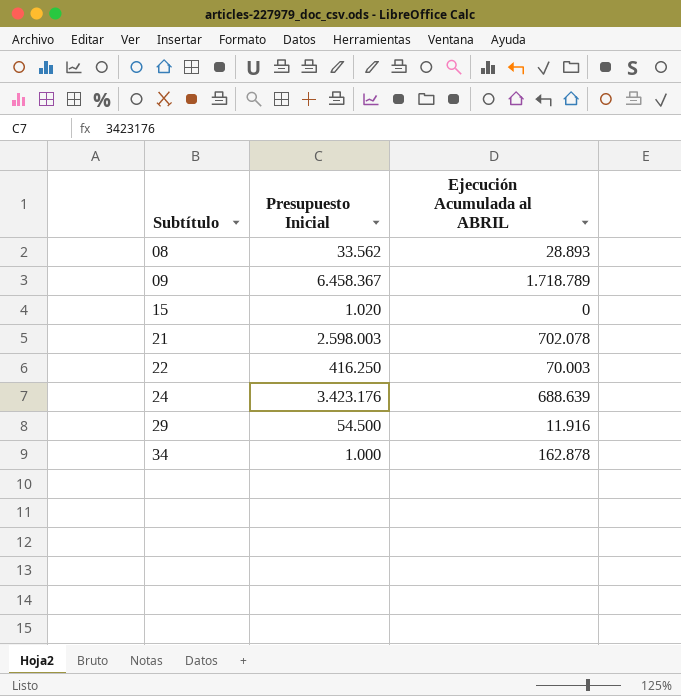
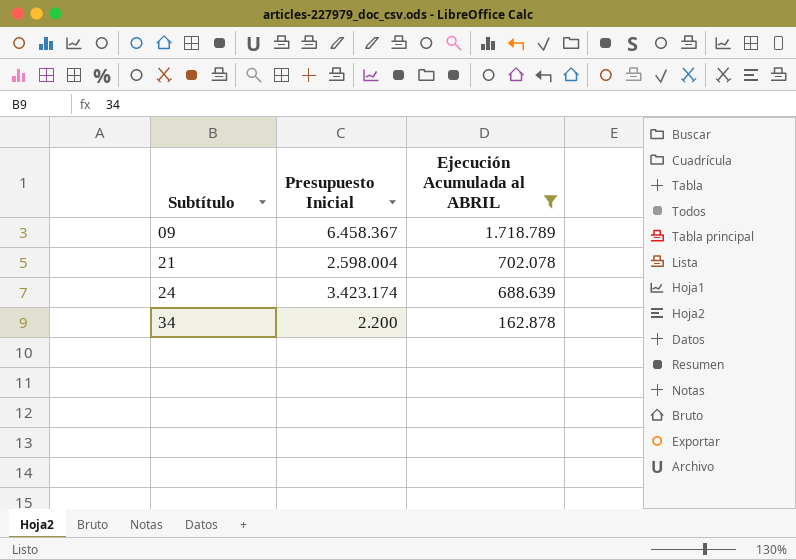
filter: none -> Ejecución Acumulada al ABRIL >= 162.878
21 | Presupuesto Inicial: 2.598.003 -> 2.598.004
24 | Presupuesto Inicial: 3.423.176 -> 3.423.174
34 | Presupuesto Inicial: 1.000 -> 2.200

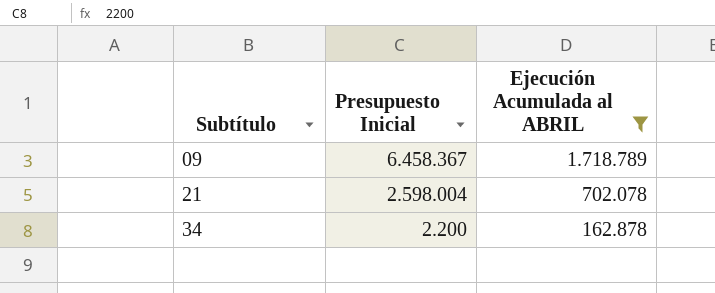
row 24: 3.423.174 | 688.639 -> none

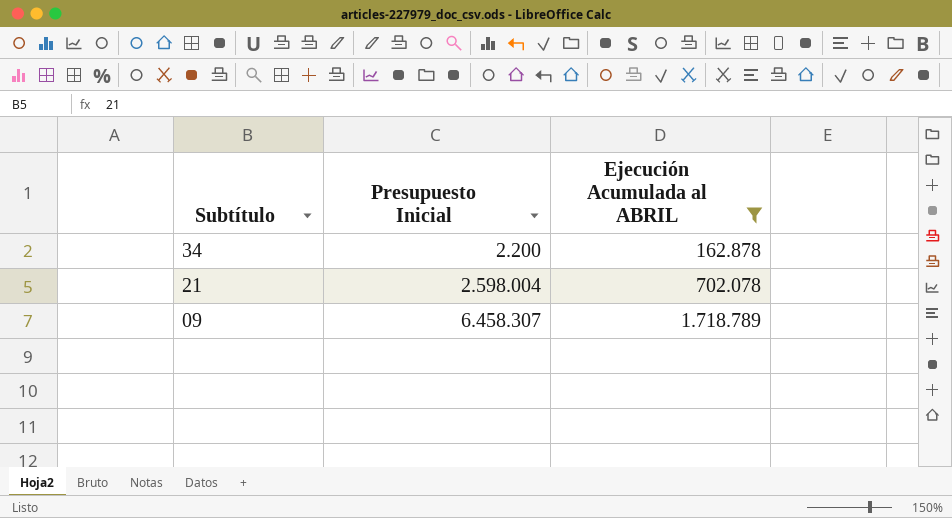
row order: Subtítulo ascending -> Subtítulo descending
09 | Presupuesto Inicial: 6.458.367 -> 6.458.307

